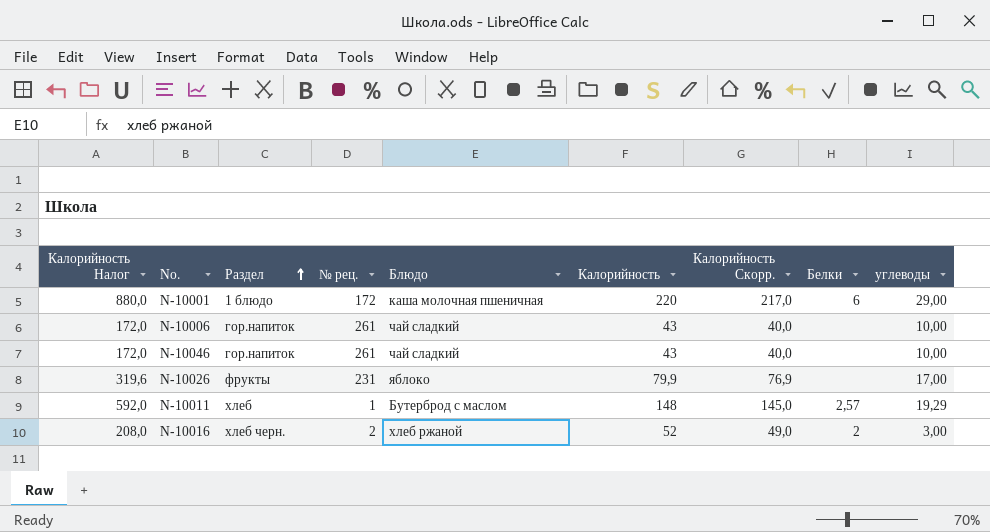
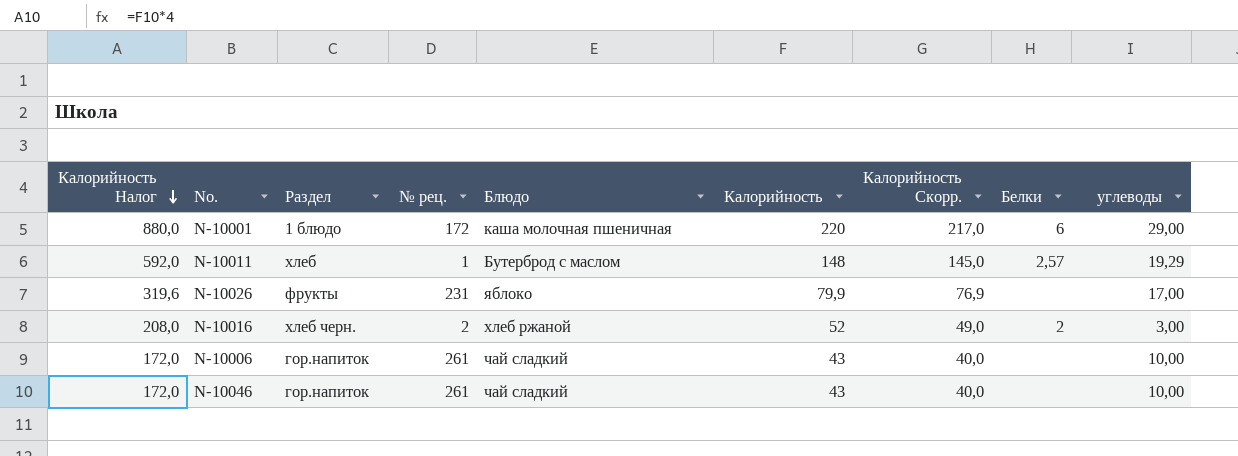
row order: Раздел ascending -> Калорийность Налог descending

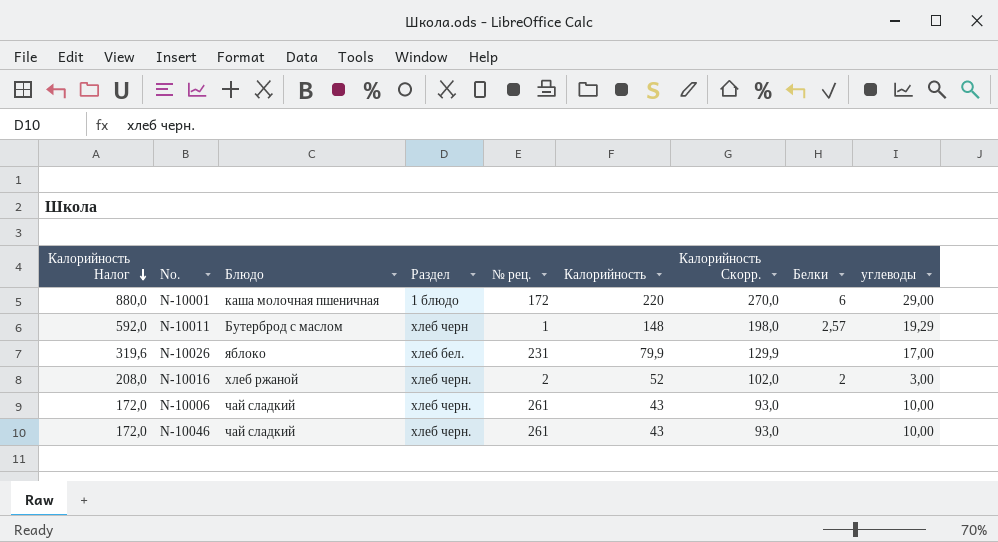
column Блюдо | position: 5 -> 3
column Калорийность Скорр. | formula: [Калорийность] - 3 -> [Калорийность] + 50
N-10011 | Раздел: хлеб -> хлеб черн
N-10026 | Раздел: фрукты -> хлеб бел.
N-10006 | Раздел: гор.напиток -> хлеб черн.
N-10046 | Раздел: гор.напиток -> хлеб черн.

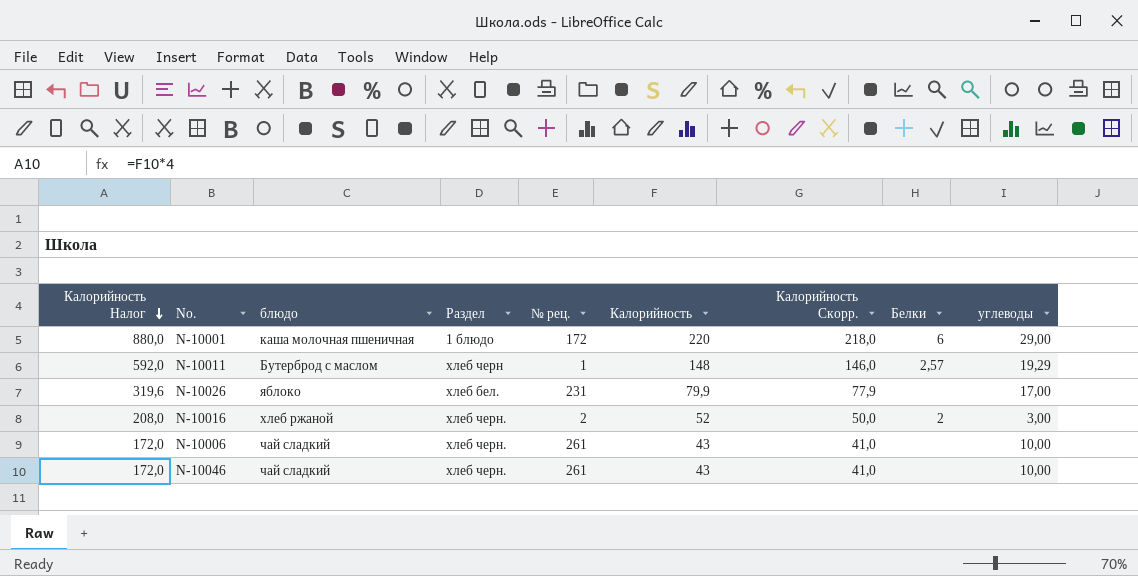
column name: Блюдо -> блюдо
column Калорийность Скорр. | formula: [Калорийность] + 50 -> [Калорийность] - 2

